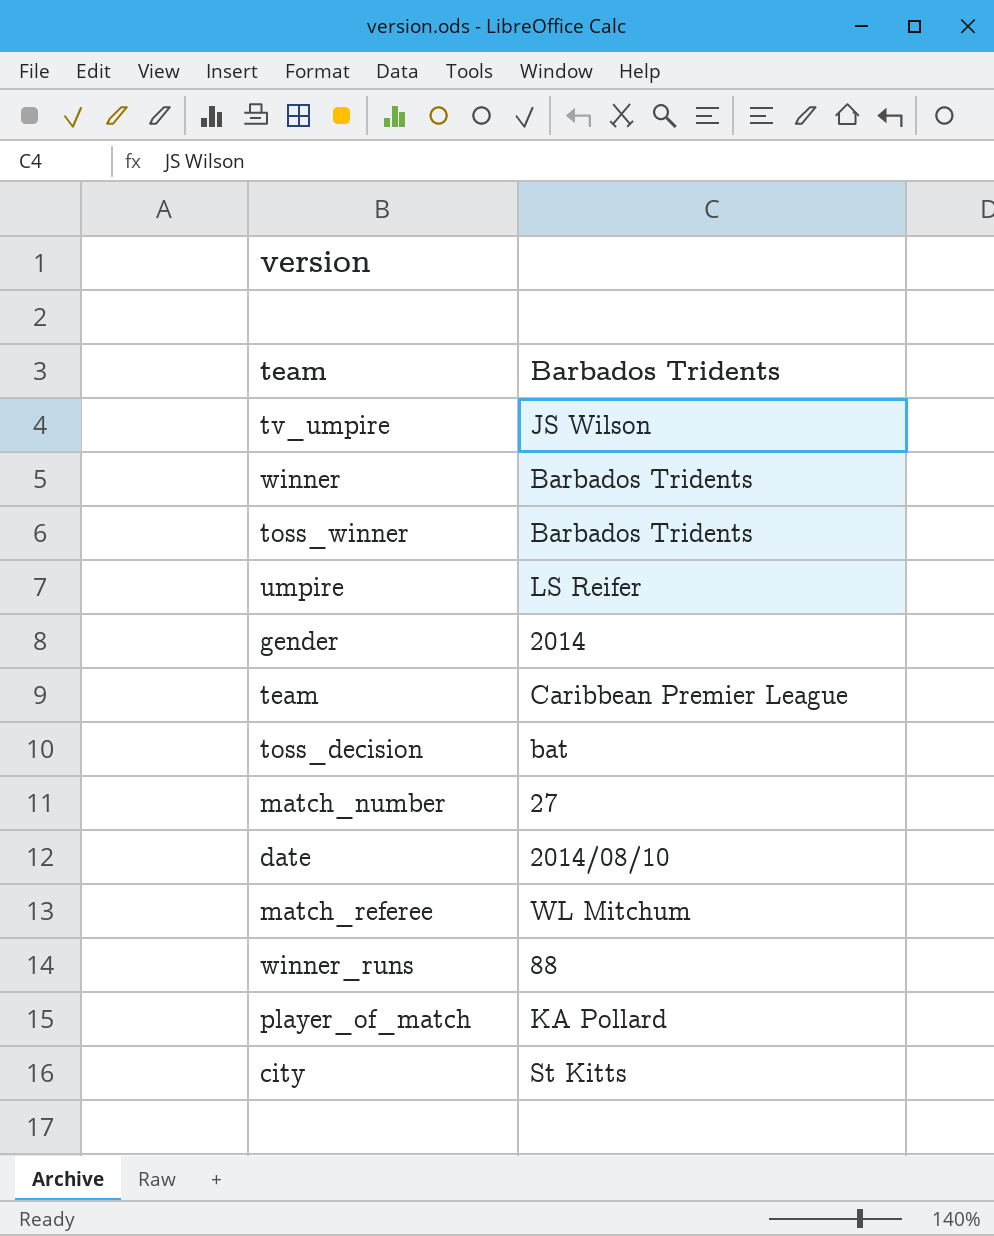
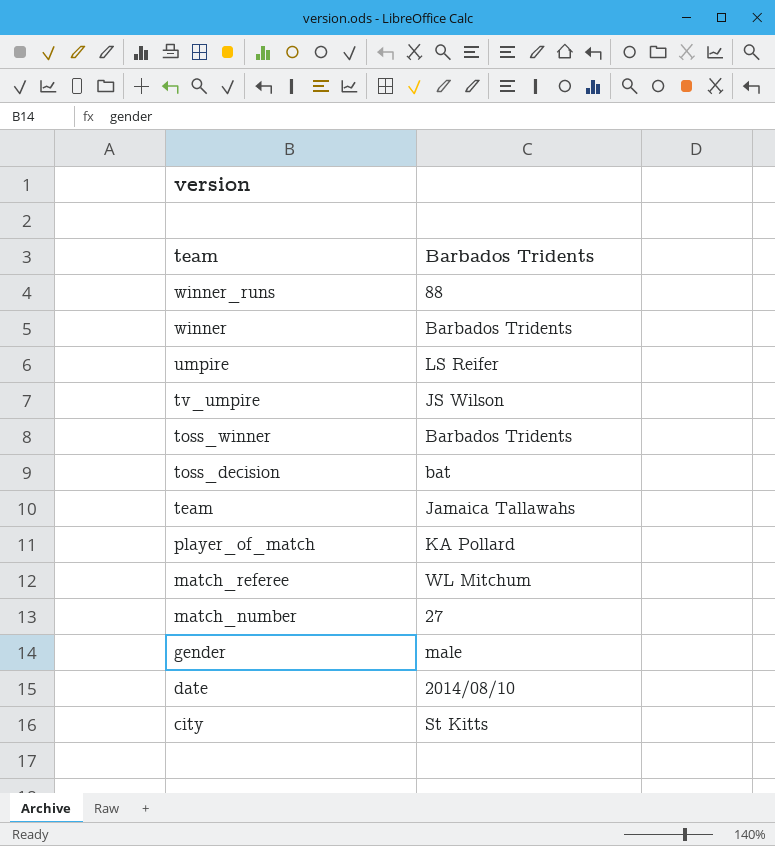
row order: none -> team descending
team | Barbados Tridents: Caribbean Premier League -> Jamaica Tallawahs
gender | Barbados Tridents: 2014 -> male

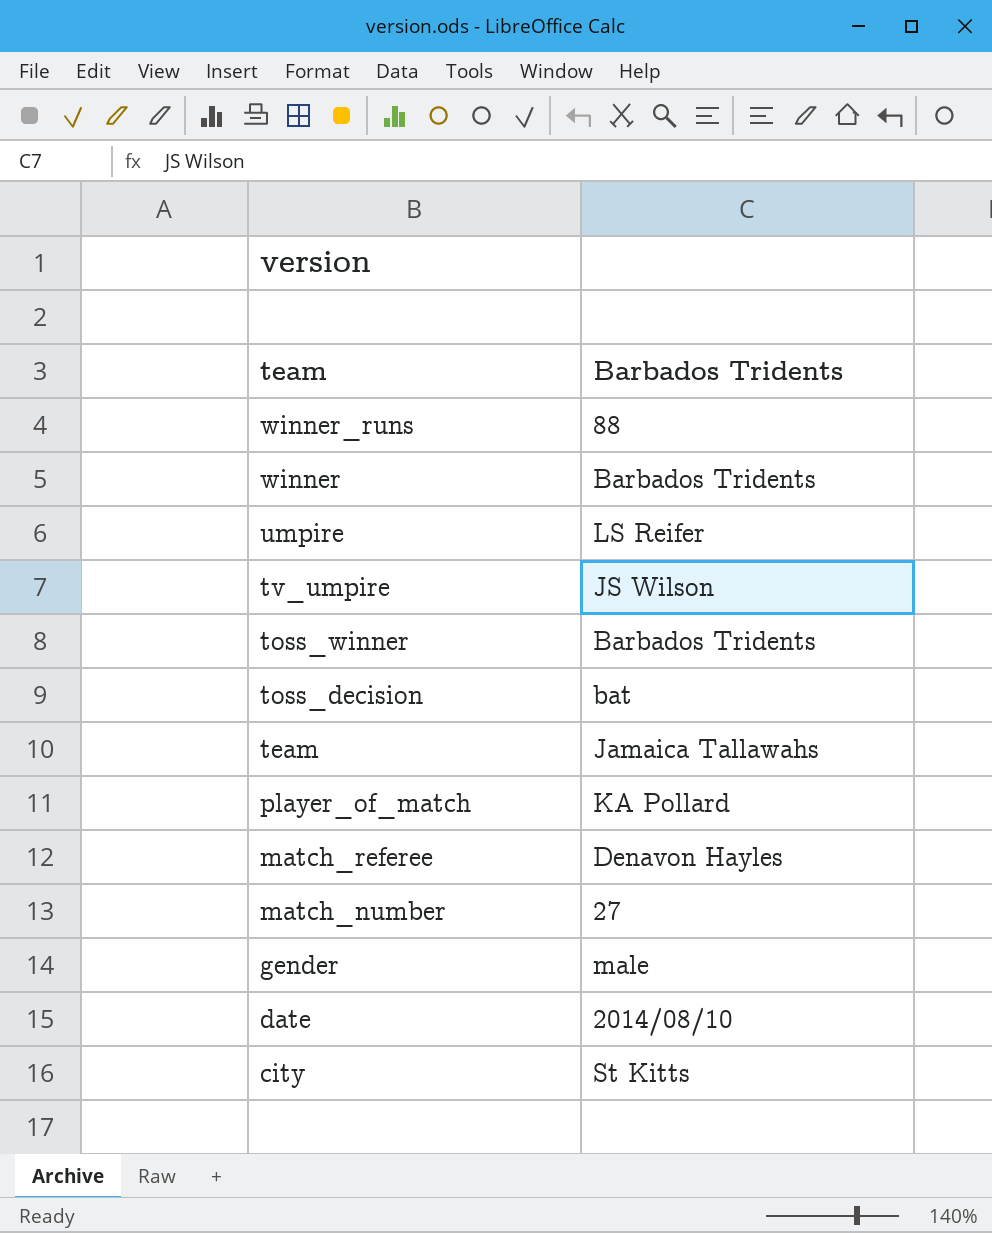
match_referee | Barbados Tridents: WL Mitchum -> Denavon Hayles

